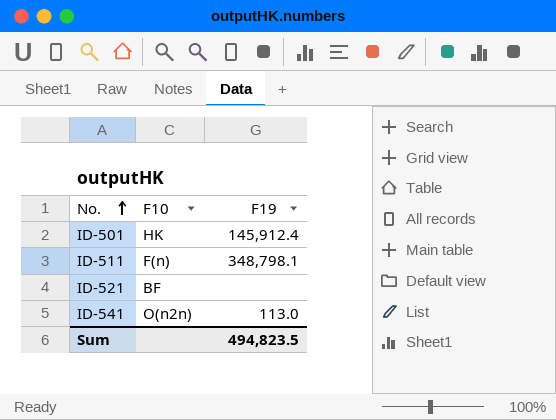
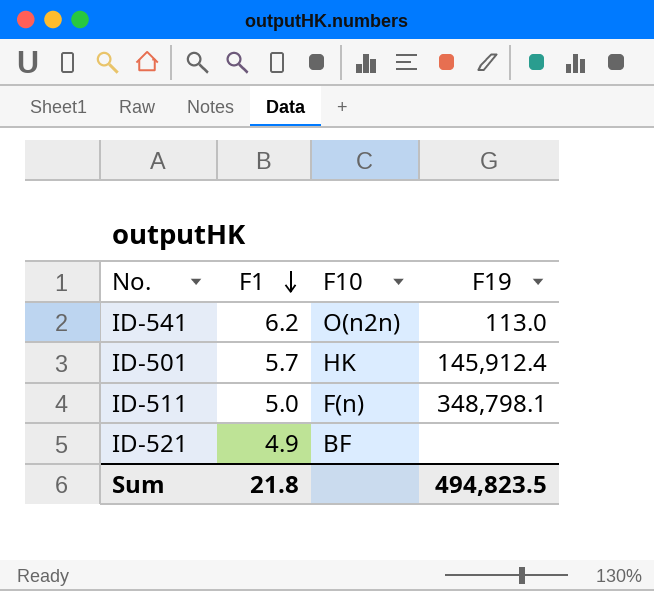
row order: No. ascending -> F1 descending
column F1 | position: none -> 2

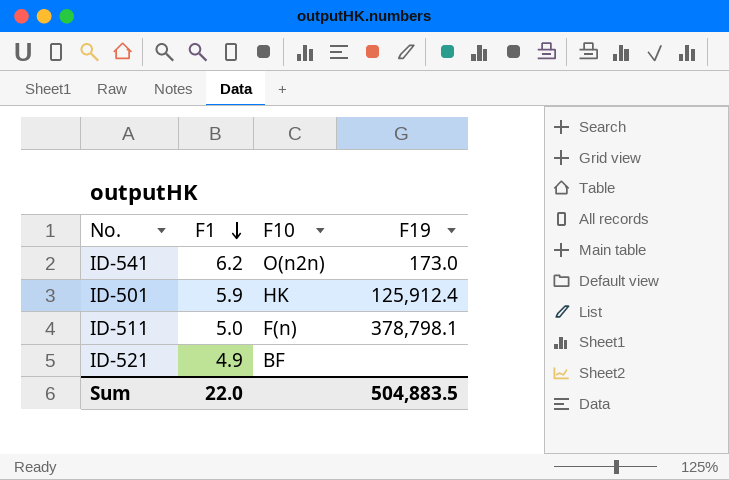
ID-541 | F19: 113.0 -> 173.0
ID-501 | F1: 5.7 -> 5.9
ID-501 | F19: 145,912.4 -> 125,912.4
ID-511 | F19: 348,798.1 -> 378,798.1
Sum | F1: 21.8 -> 22.0
Sum | F19: 494,823.5 -> 504,883.5

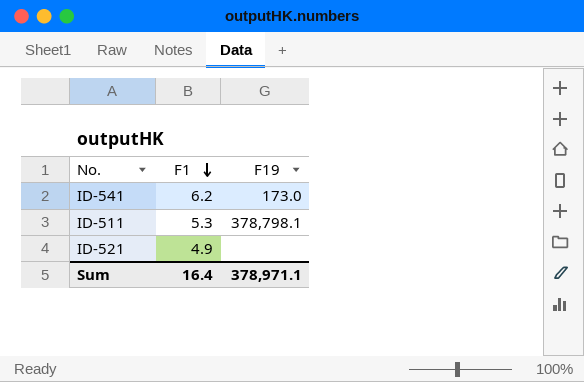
column F10 | position: 3 -> none
row ID-501: 5.9 | HK | 125,912.4 -> none
ID-511 | F1: 5.0 -> 5.3
Sum | F1: 22.0 -> 16.4
Sum | F19: 504,883.5 -> 378,971.1

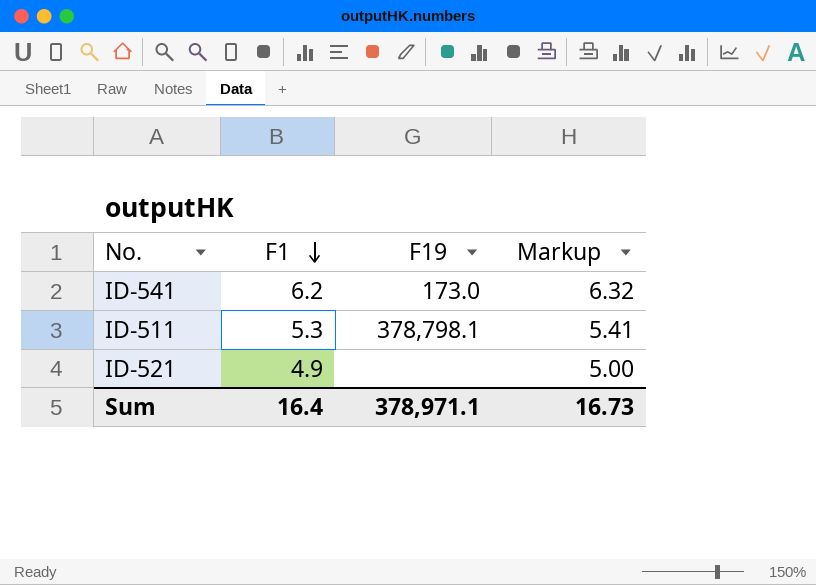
column Markup | formula: none -> [F1] * 1.02

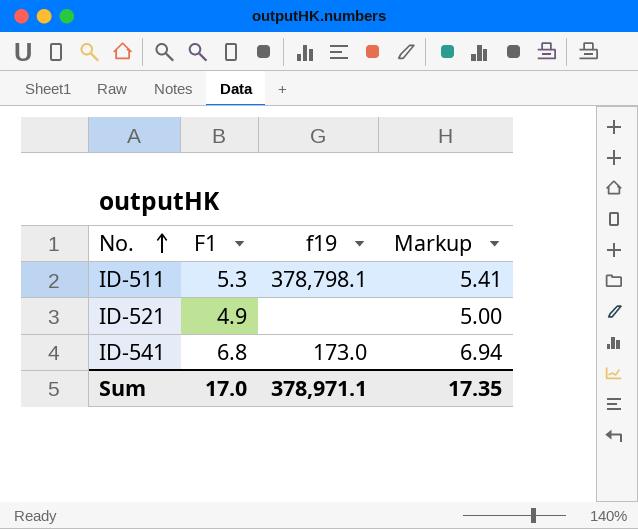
row order: F1 descending -> No. ascending
column name: F19 -> f19
ID-541 | F1: 6.2 -> 6.8
ID-541 | Markup: 6.32 -> 6.94
Sum | F1: 16.4 -> 17.0
Sum | Markup: 16.73 -> 17.35

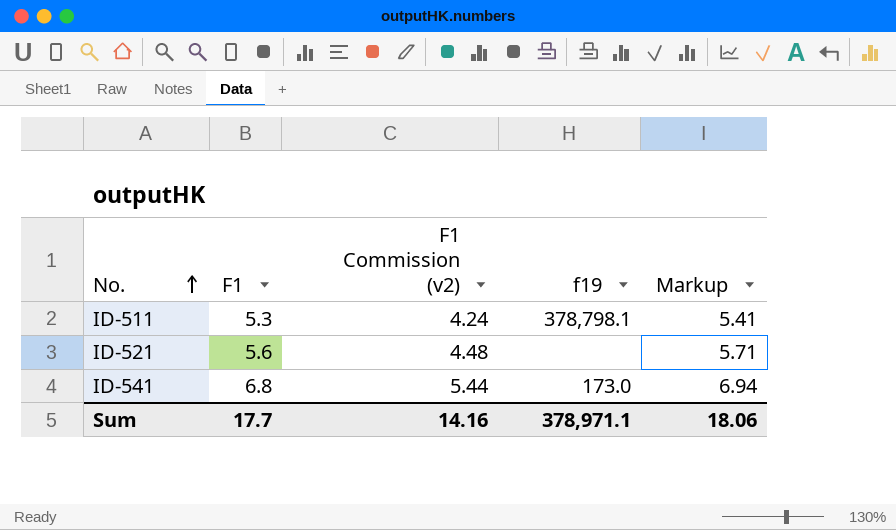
column F1 Commission (v2) | formula: none -> [F1] * 0.8
ID-521 | F1: 4.9 -> 5.6
ID-521 | Markup: 5.00 -> 5.71
Sum | F1: 17.0 -> 17.7
Sum | Markup: 17.35 -> 18.06

